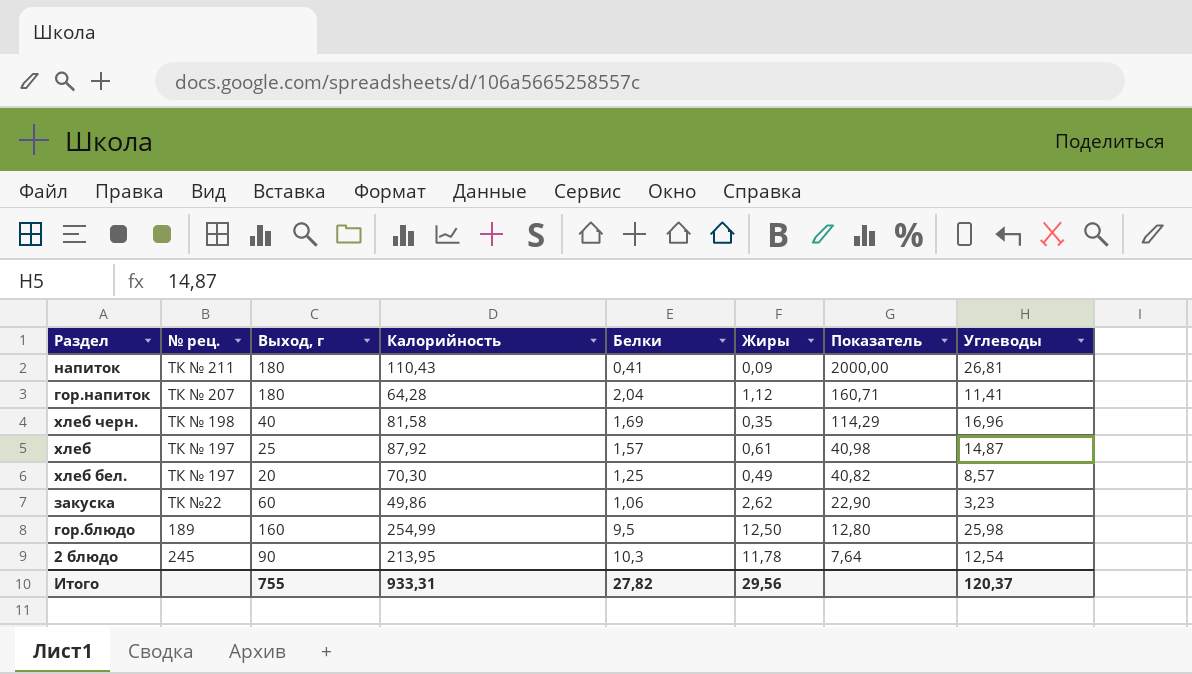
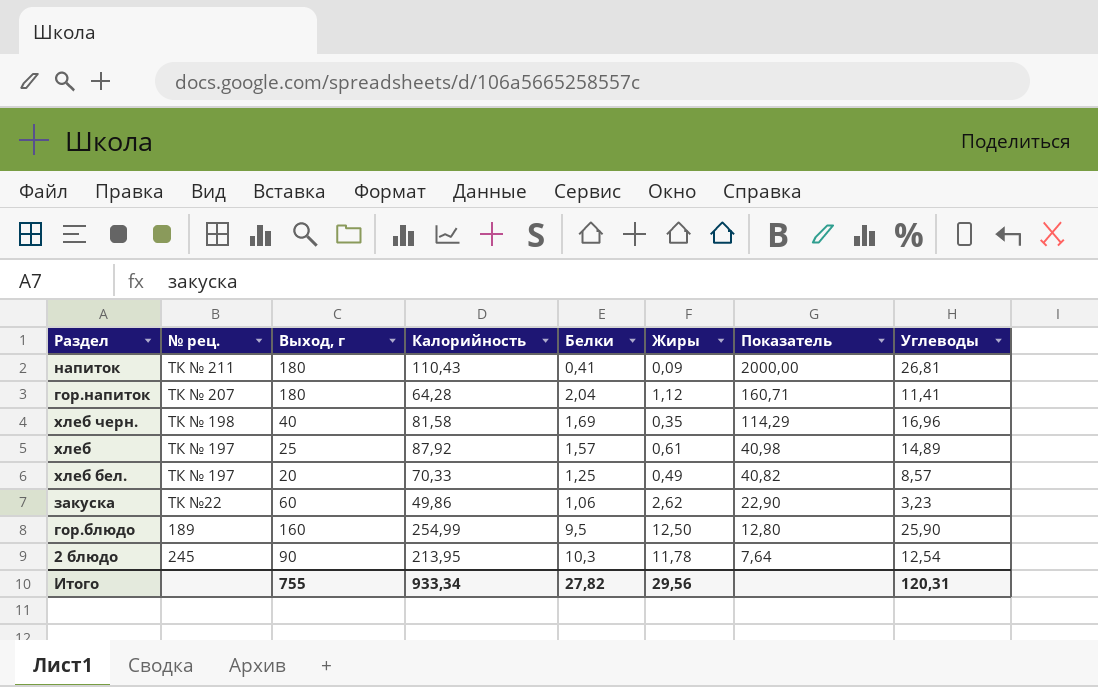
хлеб | Углеводы: 14,87 -> 14,89
хлеб бел. | Калорийность: 70,30 -> 70,33
гор.блюдо | Углеводы: 25,98 -> 25,90
Итого | Калорийность: 933,31 -> 933,34
Итого | Углеводы: 120,37 -> 120,31

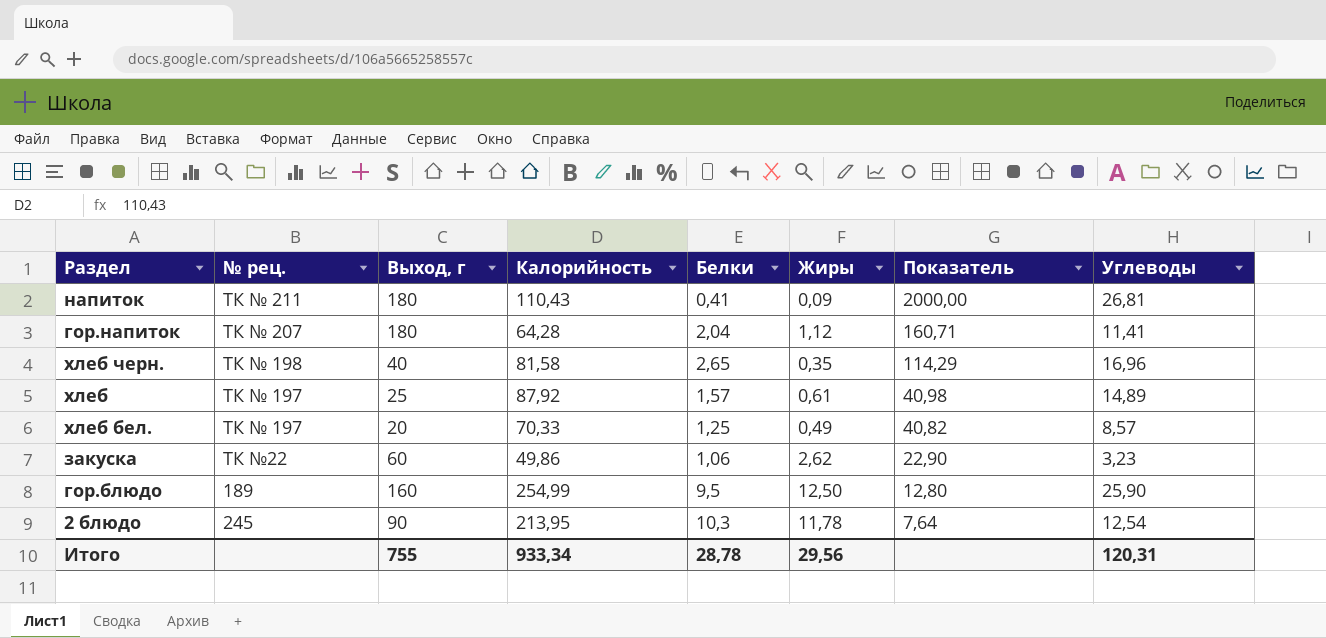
хлеб черн. | Белки: 1,69 -> 2,65
Итого | Белки: 27,82 -> 28,78

